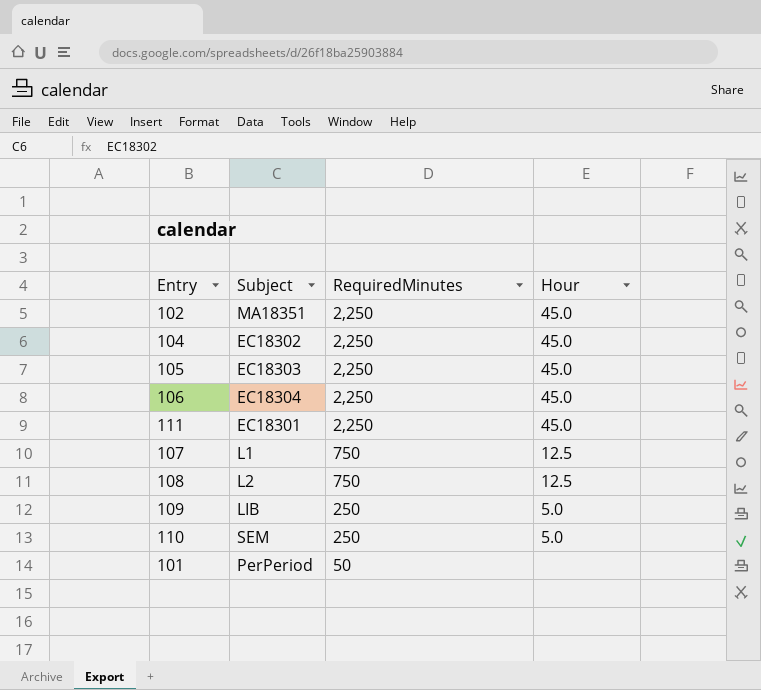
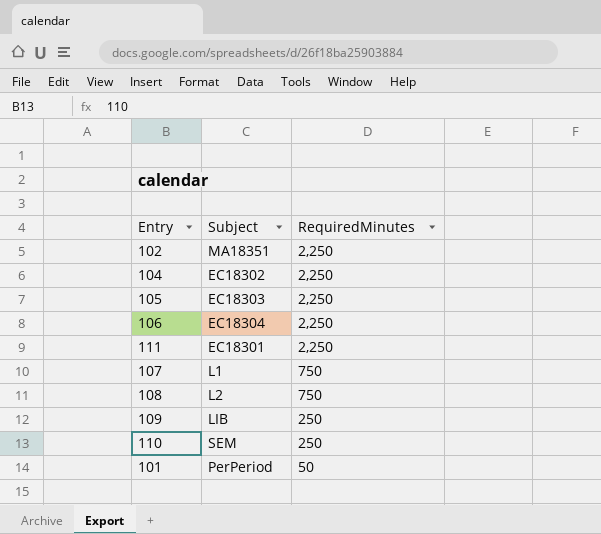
column Hour | position: 4 -> none

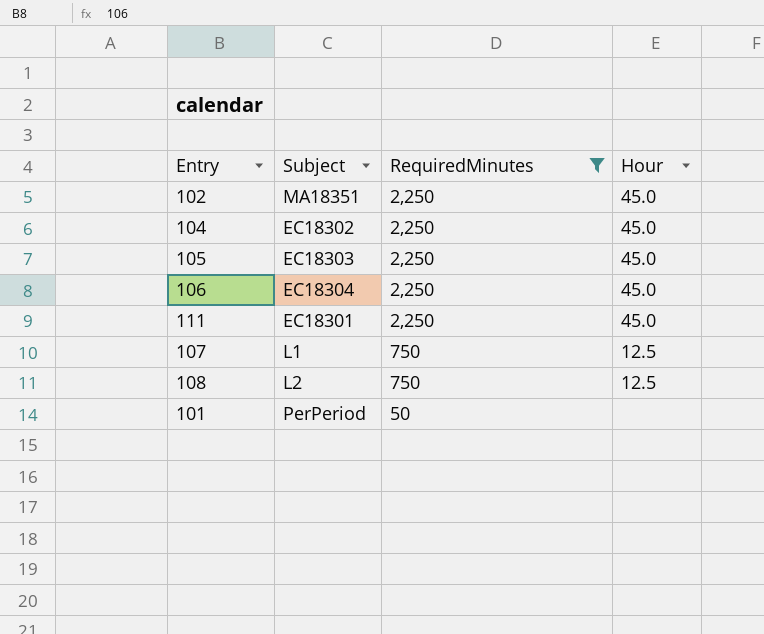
filter: none -> RequiredMinutes != 250
column Hour | position: none -> 4

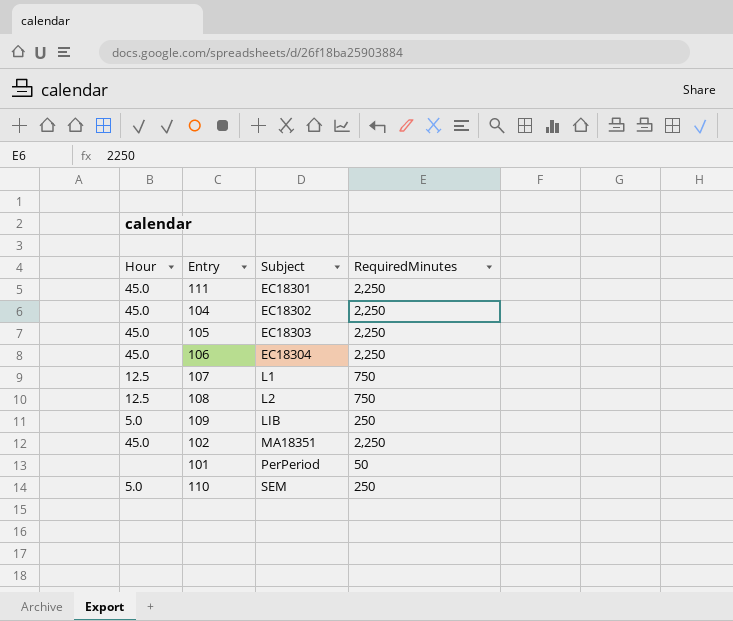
filter: RequiredMinutes != 250 -> none
row order: RequiredMinutes descending -> Subject ascending
column Hour | position: 4 -> 1

